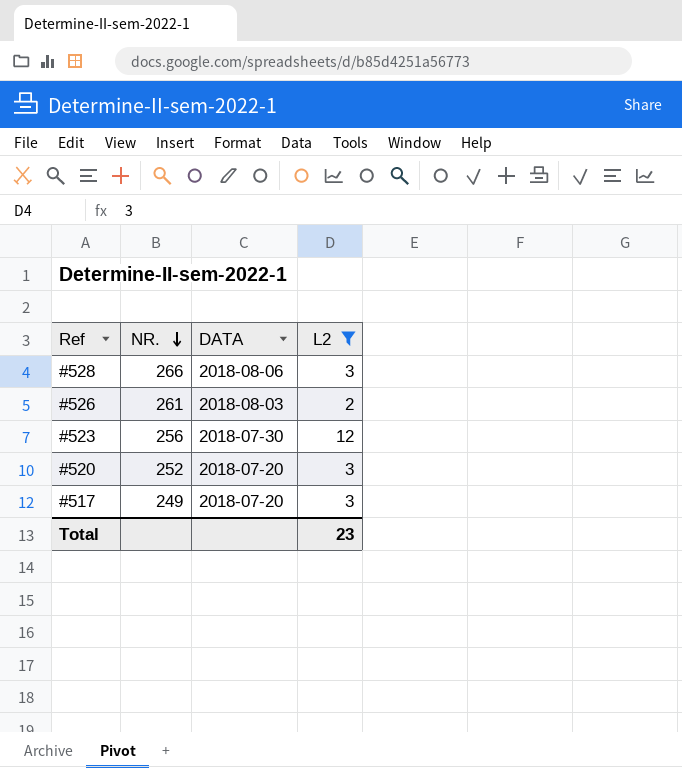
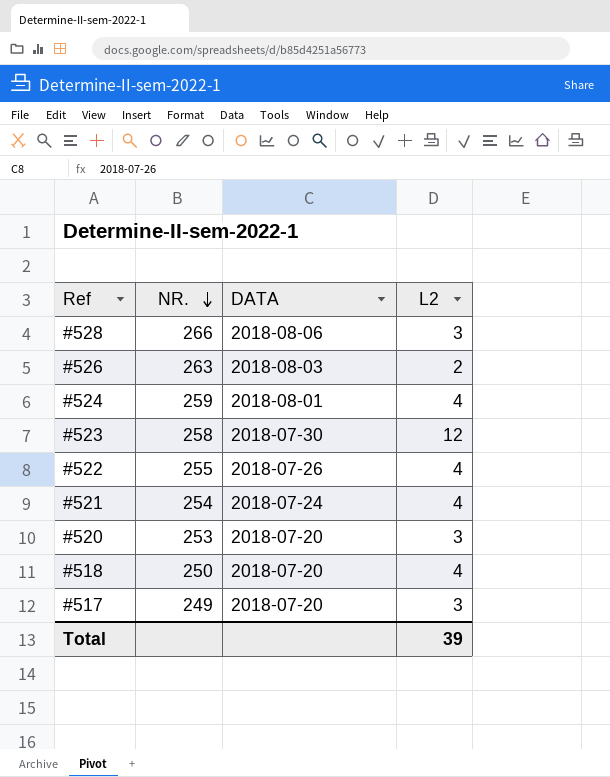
filter: L2 != 4 -> none
#526 | NR.: 261 -> 263
#523 | NR.: 256 -> 258
#520 | NR.: 252 -> 253
Total | L2: 23 -> 39

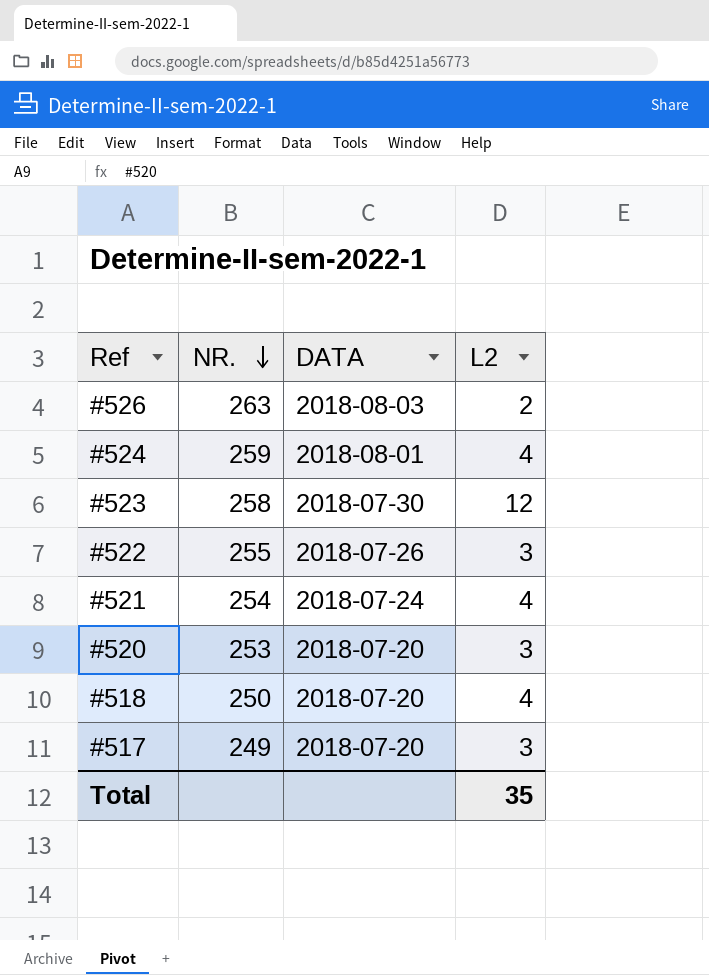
row #528: 266 | 2018-08-06 | 3 -> none
#522 | L2: 4 -> 3
Total | L2: 39 -> 35

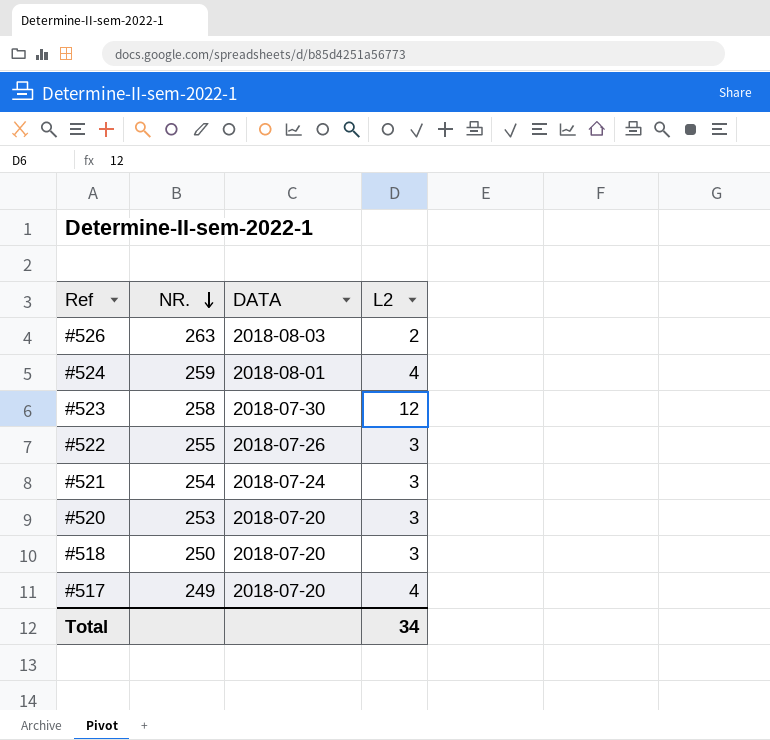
#521 | L2: 4 -> 3
#518 | L2: 4 -> 3
#517 | L2: 3 -> 4
Total | L2: 35 -> 34

